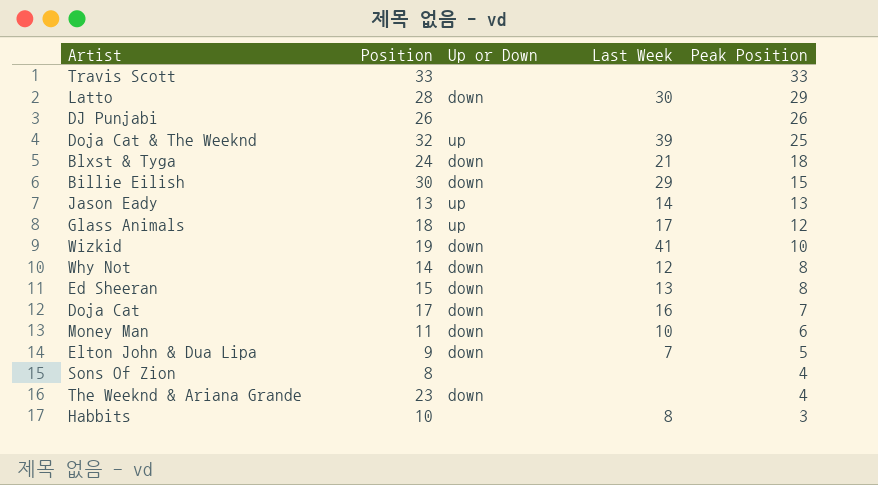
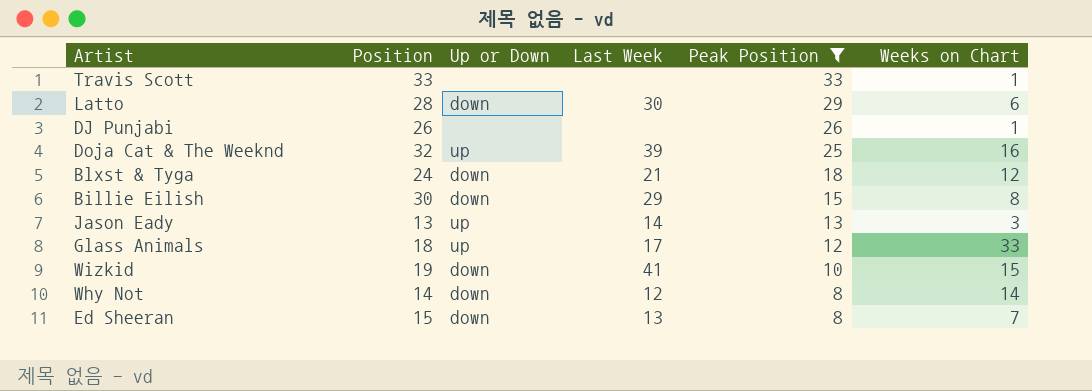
filter: none -> Peak Position >= 8
column Weeks on Chart | position: none -> 6

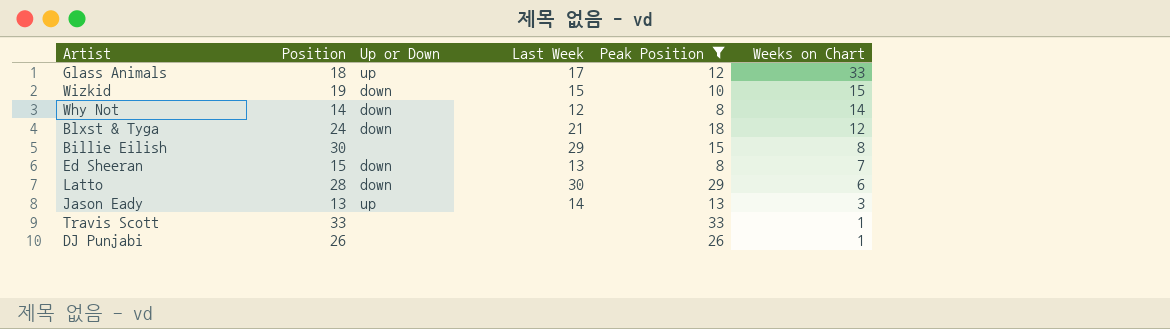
row order: Peak Position descending -> Weeks on Chart descending
row Doja Cat & The Weeknd: 32 | up | 39 | 25 | 16 -> none
Wizkid | Last Week: 41 -> 15
Billie Eilish | Up or Down: down -> none

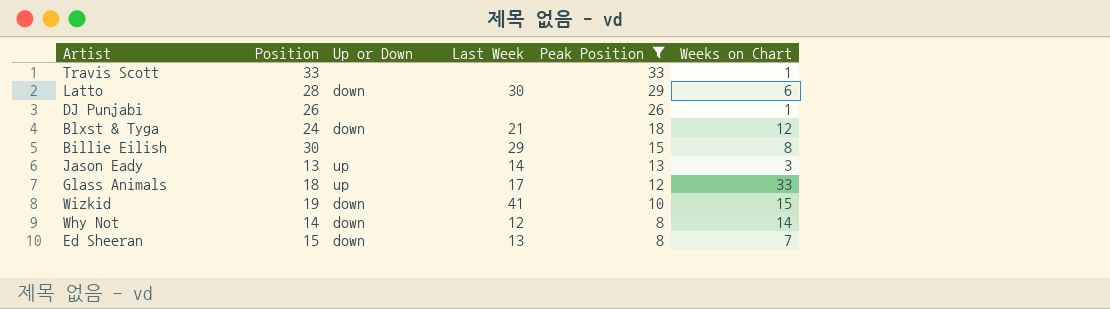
row order: Weeks on Chart descending -> Peak Position descending
Wizkid | Last Week: 15 -> 41

